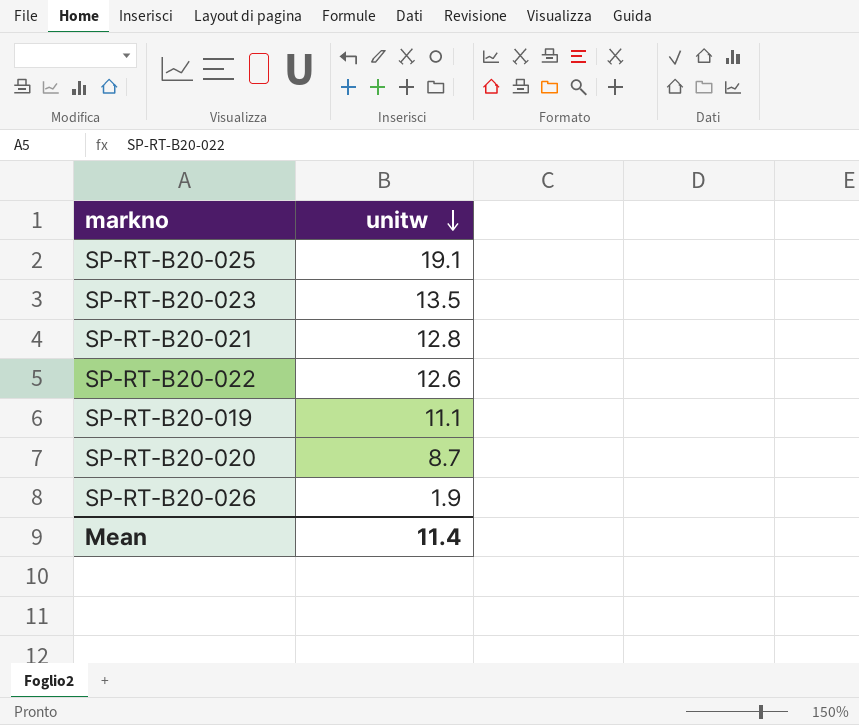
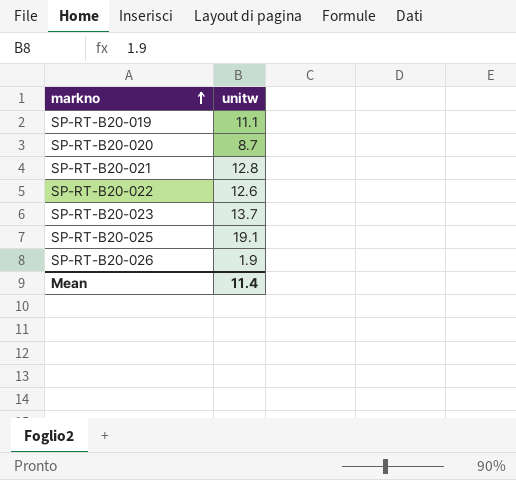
row order: unitw descending -> markno ascending
SP-RT-B20-023 | unitw: 13.5 -> 13.7

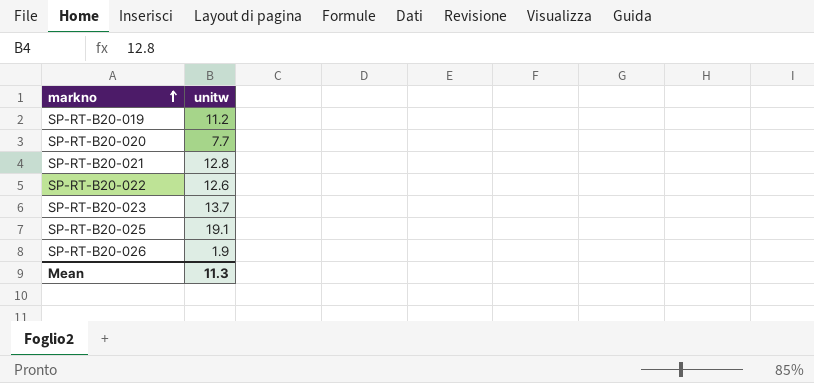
SP-RT-B20-019 | unitw: 11.1 -> 11.2
SP-RT-B20-020 | unitw: 8.7 -> 7.7
Mean | unitw: 11.4 -> 11.3

